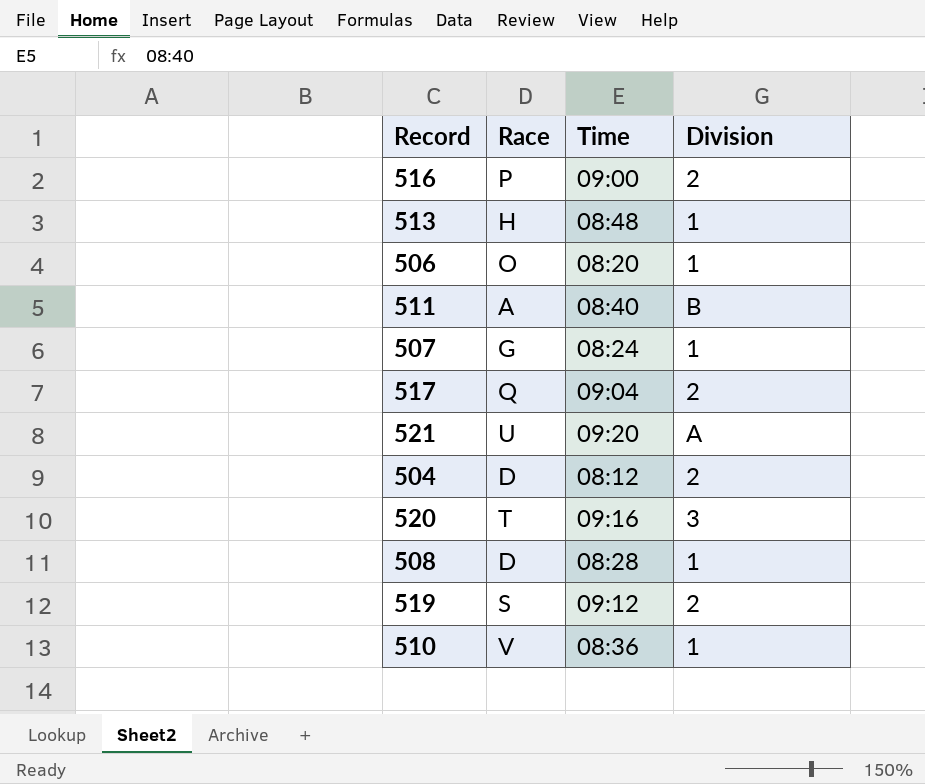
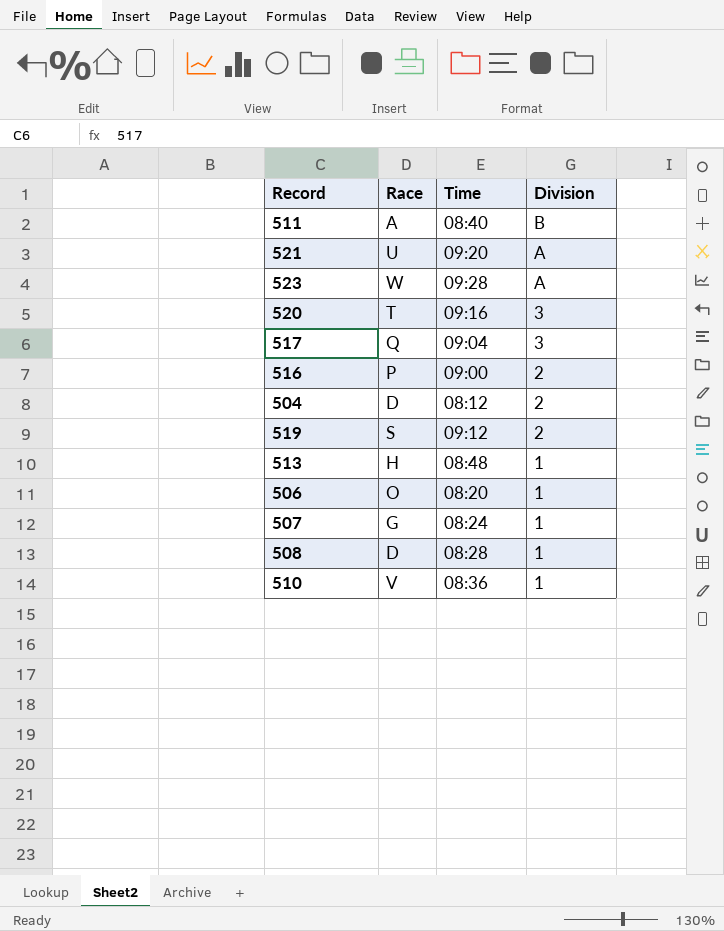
row order: none -> Division descending
row 523: none -> W | 09:28 | A
517 | Division: 2 -> 3

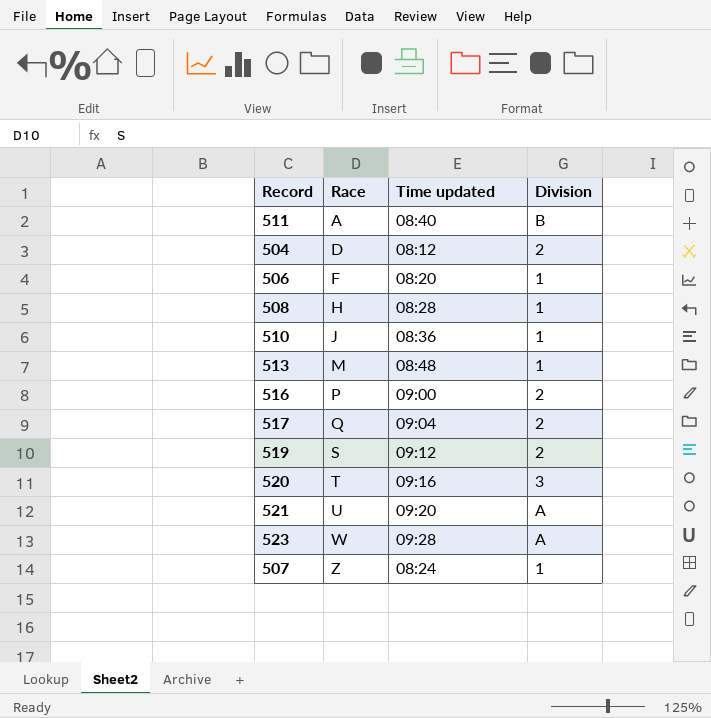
row order: Division descending -> Race ascending
column name: Time -> Time updated
506 | Race: O -> F
508 | Race: D -> H
510 | Race: V -> J
513 | Race: H -> M
517 | Division: 3 -> 2
507 | Race: G -> Z

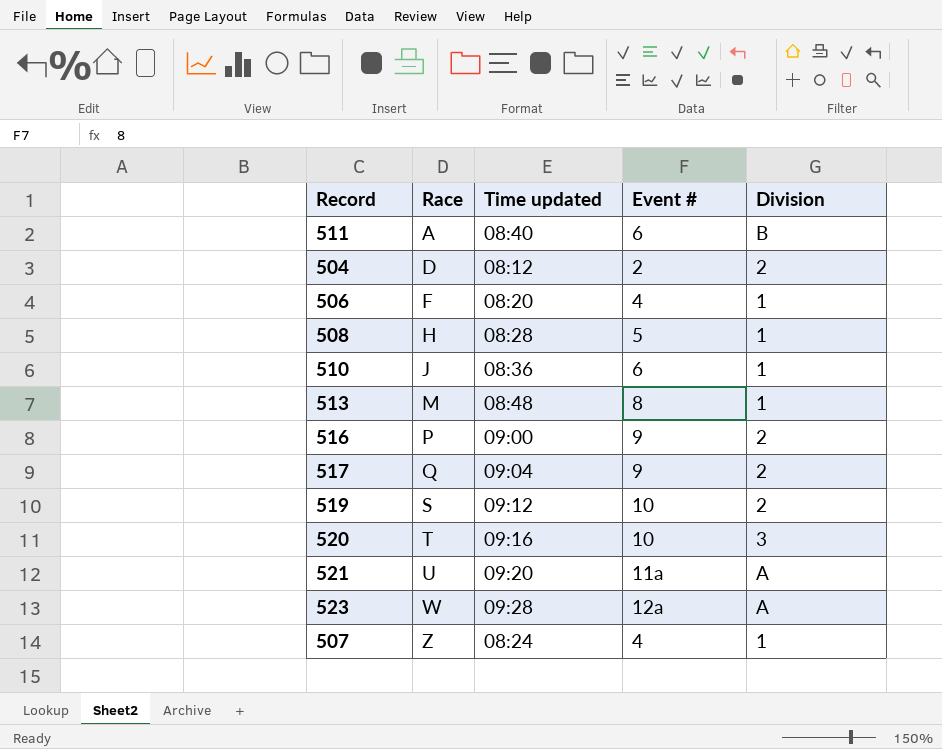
column Event # | position: none -> 4

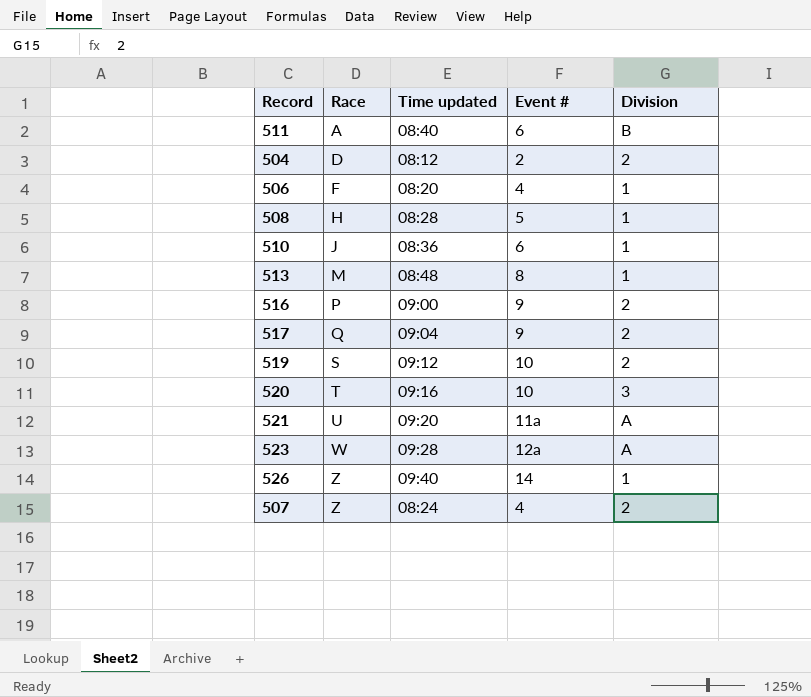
row 526: none -> Z | 09:40 | 14 | 1
507 | Division: 1 -> 2

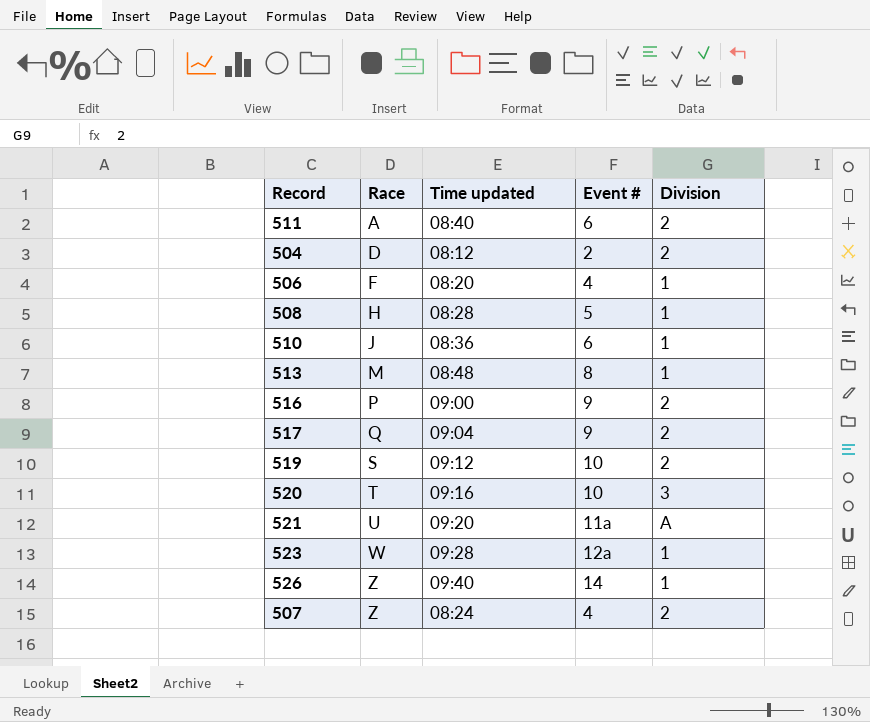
511 | Division: B -> 2
523 | Division: A -> 1

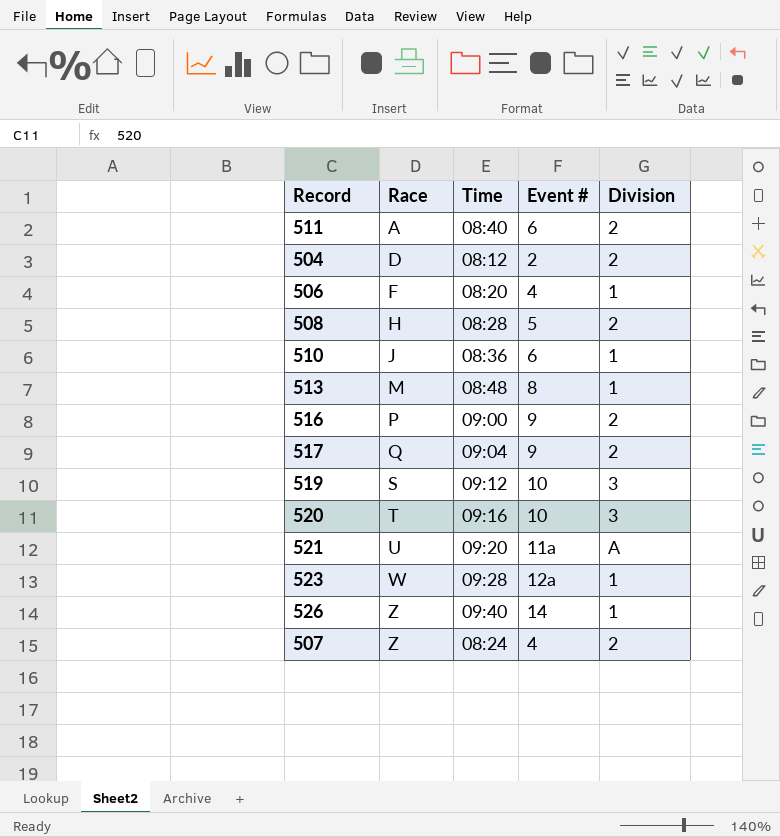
column name: Time updated -> Time
508 | Division: 1 -> 2
519 | Division: 2 -> 3

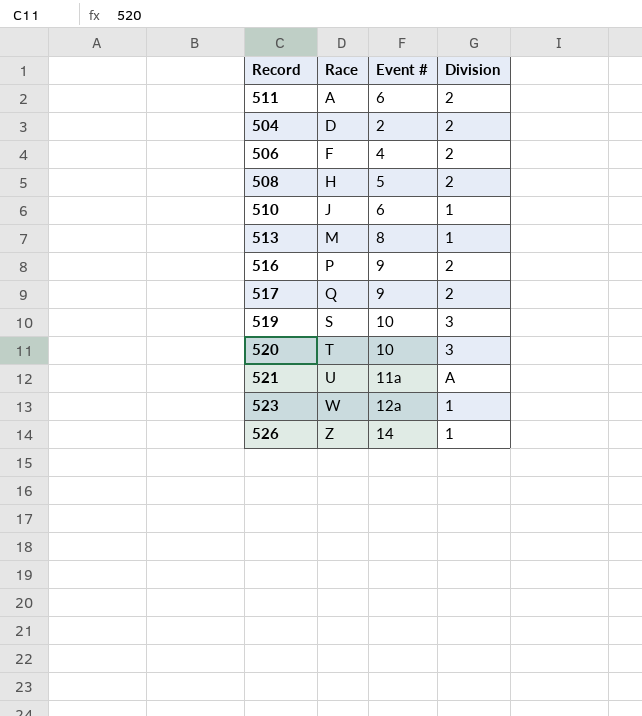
column Time | position: 3 -> none
row 507: Z | 08:24 | 4 | 2 -> none
506 | Division: 1 -> 2

